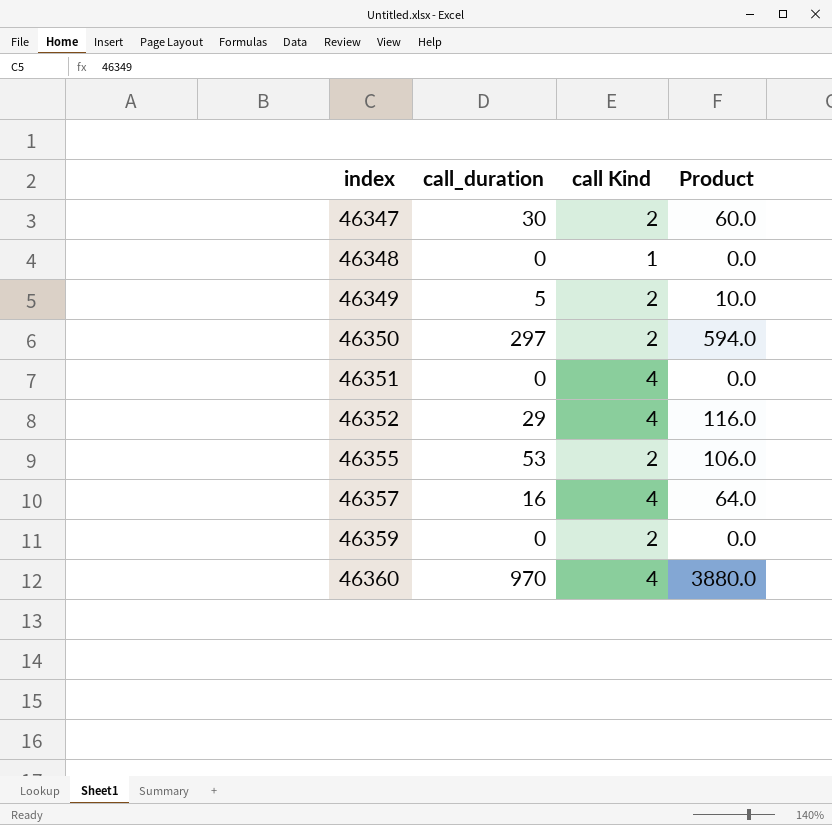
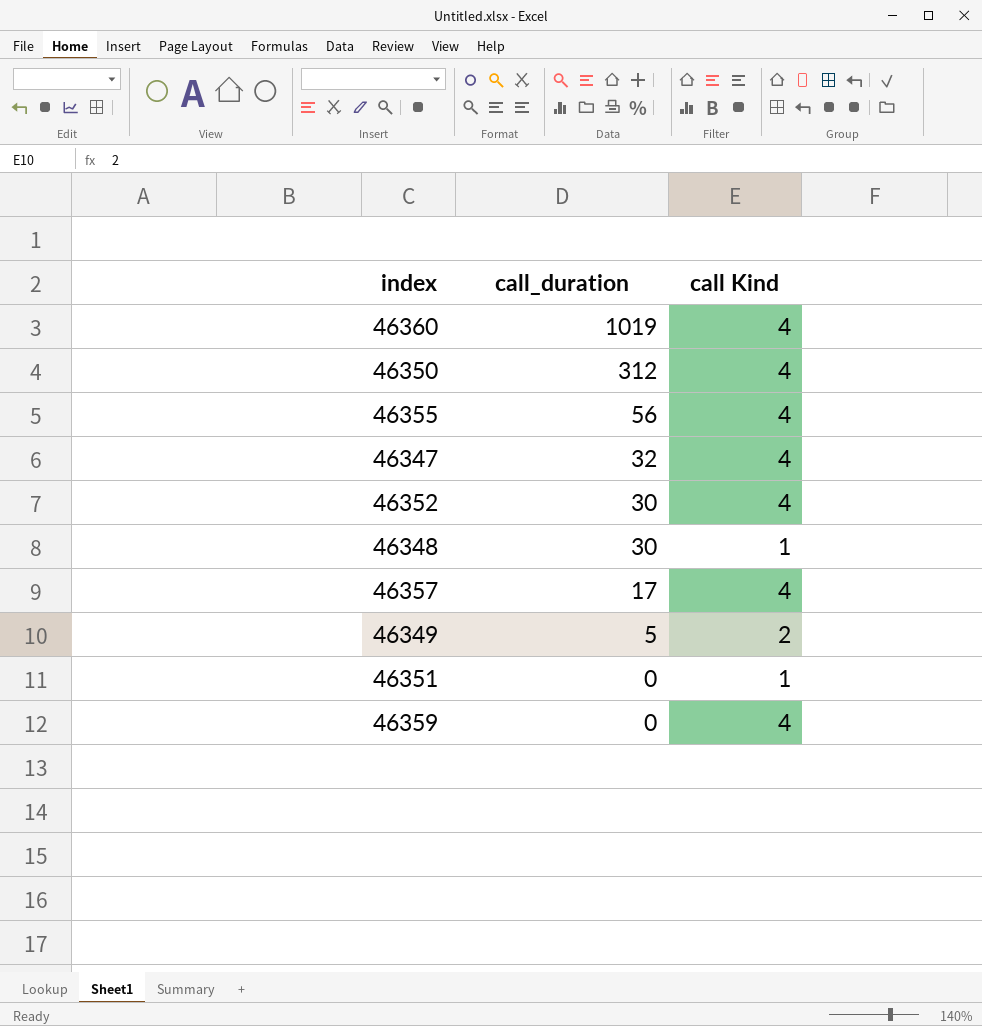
row order: index ascending -> call_duration descending
column Product | formula: [call_duration] * [call Kind] -> none
46360 | call_duration: 970 -> 1019
46350 | call_duration: 297 -> 312
46350 | call Kind: 2 -> 4
46355 | call_duration: 53 -> 56
46355 | call Kind: 2 -> 4
46347 | call_duration: 30 -> 32
46347 | call Kind: 2 -> 4
46352 | call_duration: 29 -> 30
46348 | call_duration: 0 -> 30
46357 | call_duration: 16 -> 17
46351 | call Kind: 4 -> 1
46359 | call Kind: 2 -> 4

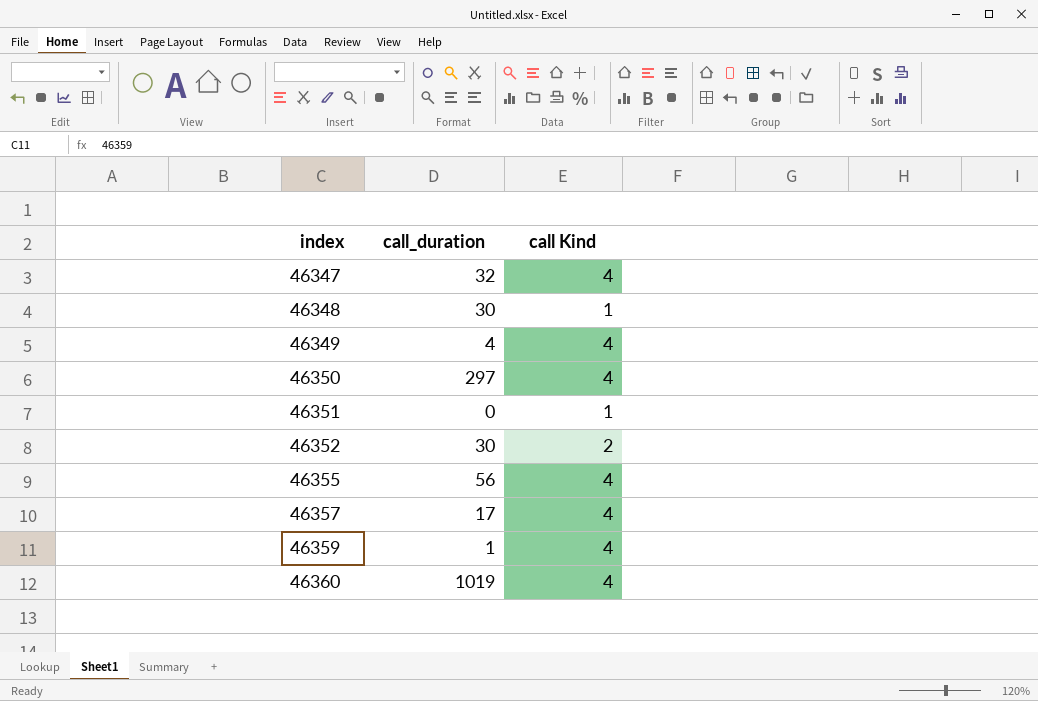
row order: call_duration descending -> index ascending
46349 | call_duration: 5 -> 4
46349 | call Kind: 2 -> 4
46350 | call_duration: 312 -> 297
46352 | call Kind: 4 -> 2
46359 | call_duration: 0 -> 1

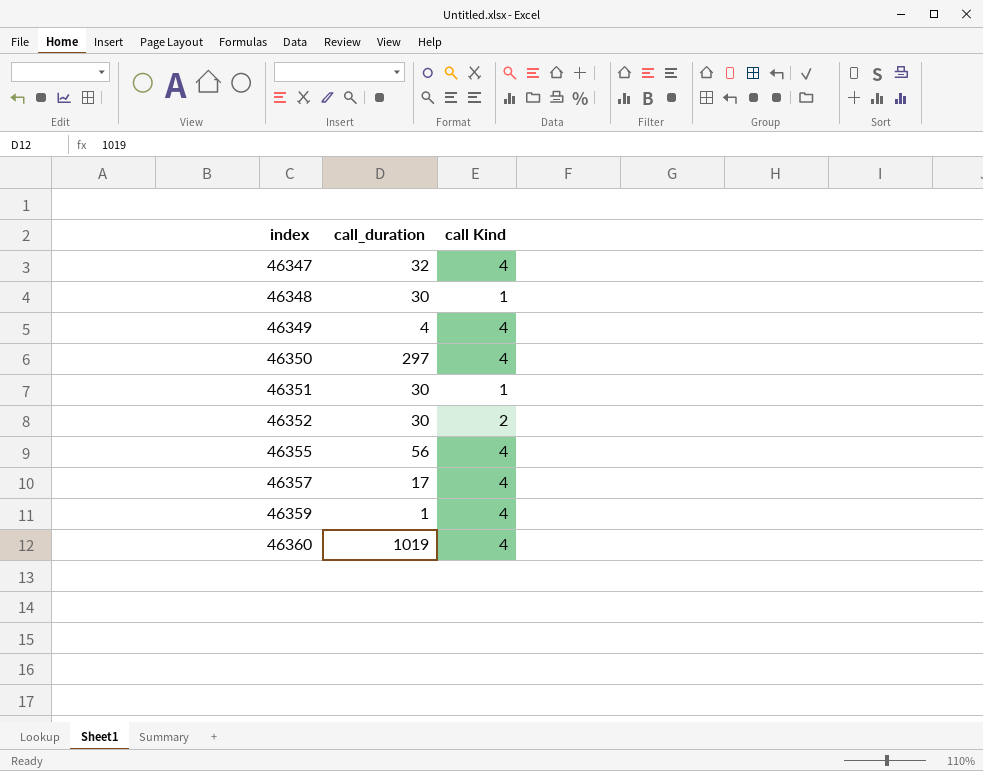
46351 | call_duration: 0 -> 30

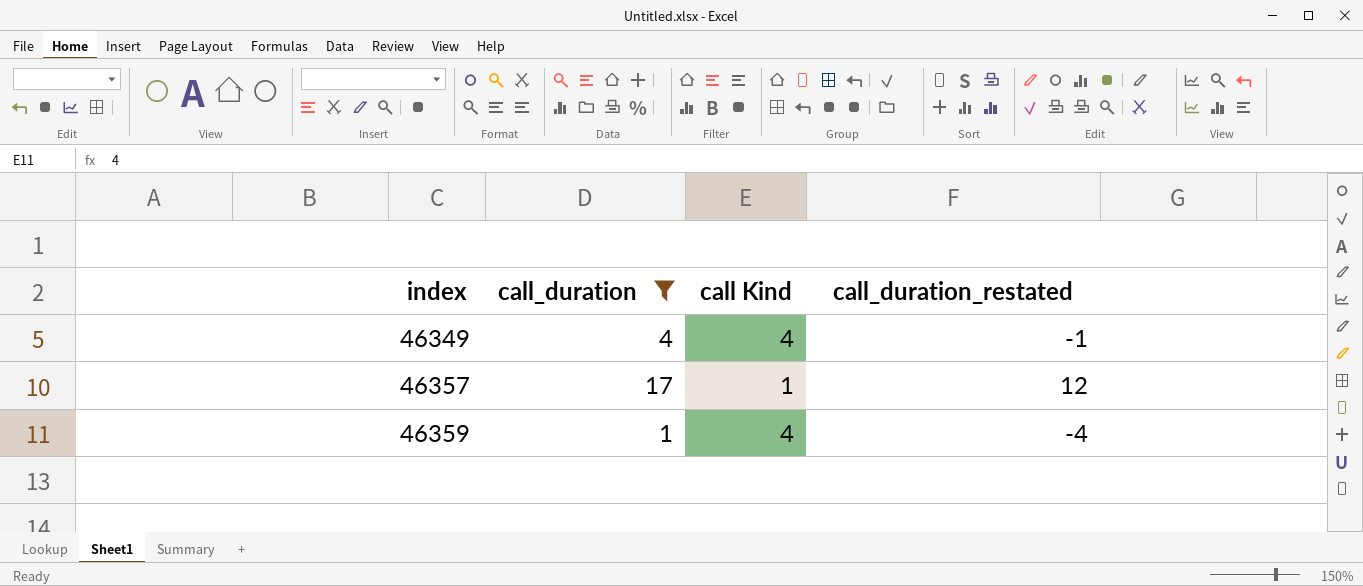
filter: none -> call_duration <= 17
column call_duration_restated | formula: none -> [call_duration] - 5
46357 | call Kind: 4 -> 1

